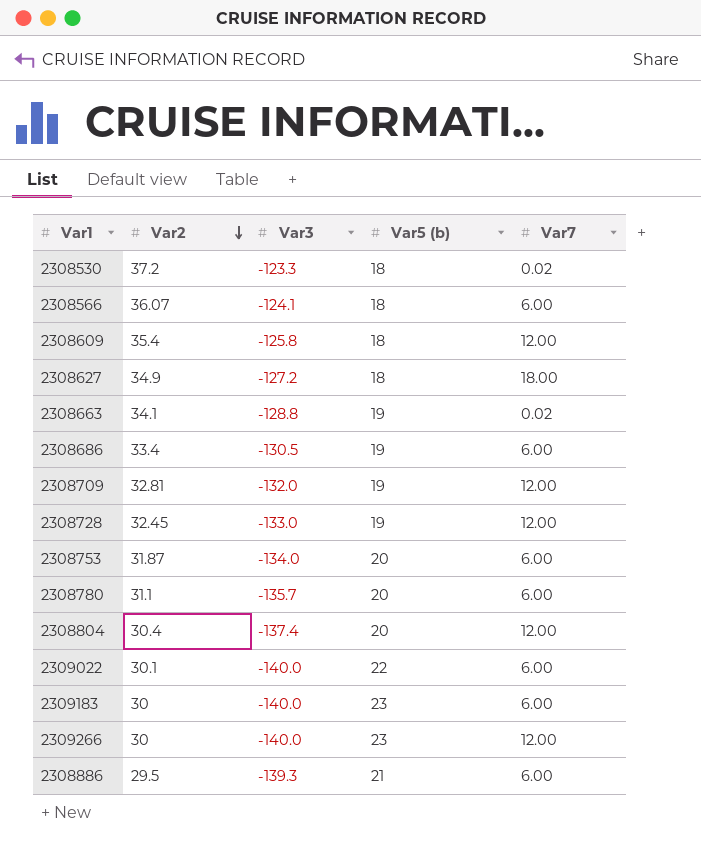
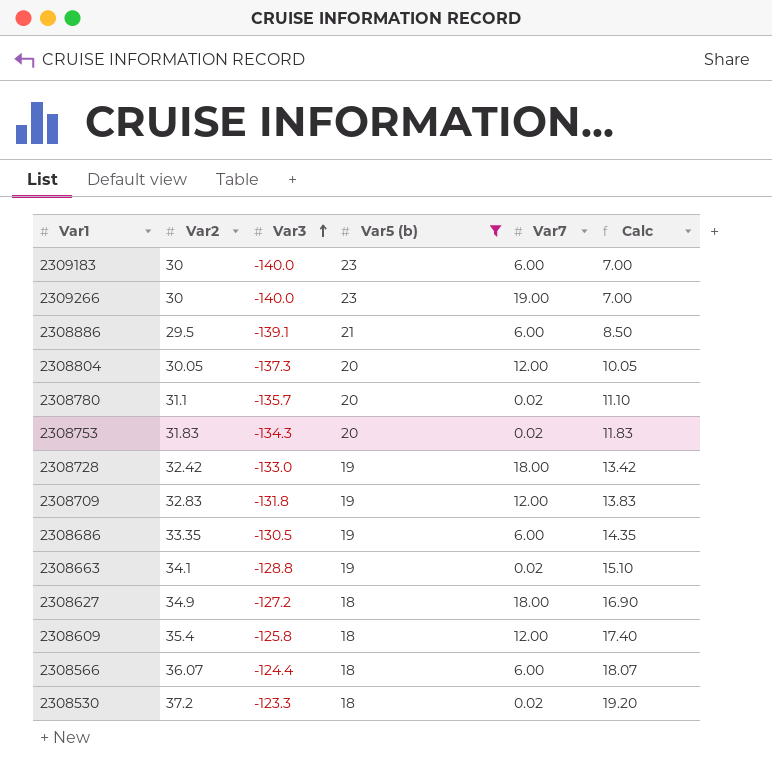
filter: none -> Var5 (b) != 22
row order: Var2 descending -> Var3 ascending
column Calc | formula: none -> [Var2] - [Var5 (b)]
2309266 | Var7: 12.00 -> 19.00
2308886 | Var3: -139.3 -> -139.1
2308804 | Var2: 30.4 -> 30.05
2308804 | Var3: -137.4 -> -137.3
2308780 | Var7: 6.00 -> 0.02
2308753 | Var2: 31.87 -> 31.83
2308753 | Var3: -134.0 -> -134.3
2308753 | Var7: 6.00 -> 0.02
2308728 | Var2: 32.45 -> 32.42
2308728 | Var7: 12.00 -> 18.00
2308709 | Var2: 32.81 -> 32.83
2308709 | Var3: -132.0 -> -131.8
2308686 | Var2: 33.4 -> 33.35
2308566 | Var3: -124.1 -> -124.4

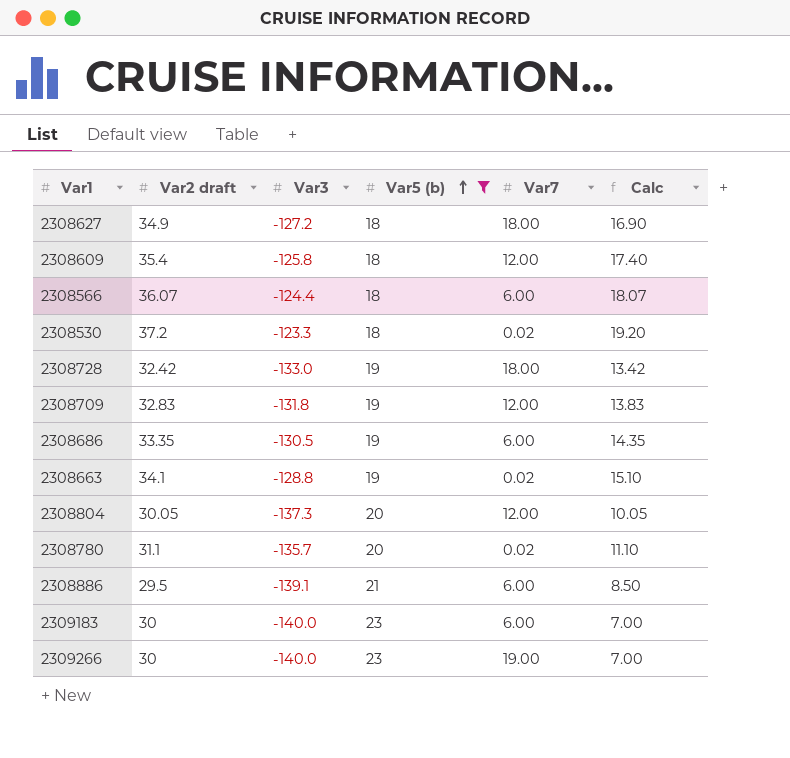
row order: Var3 ascending -> Var5 (b) ascending
column name: Var2 -> Var2 draft
row 2308753: 31.83 | -134.3 | 20 | 0.02 | 11.83 -> none

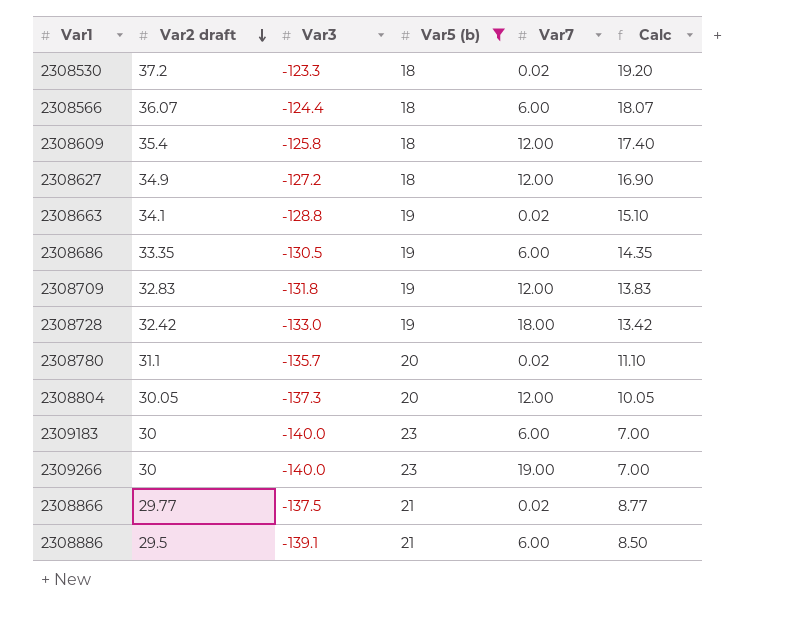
row order: Var5 (b) ascending -> Var2 draft descending
2308627 | Var7: 18.00 -> 12.00
row 2308866: none -> 29.77 | -137.5 | 21 | 0.02 | 8.77

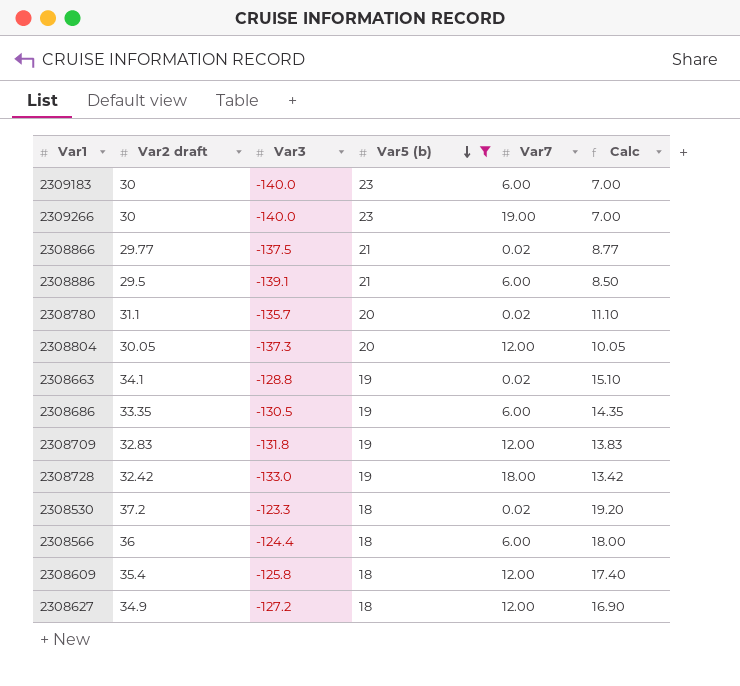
row order: Var2 draft descending -> Var5 (b) descending
2308566 | Var2 draft: 36.07 -> 36
2308566 | Calc: 18.07 -> 18.00

